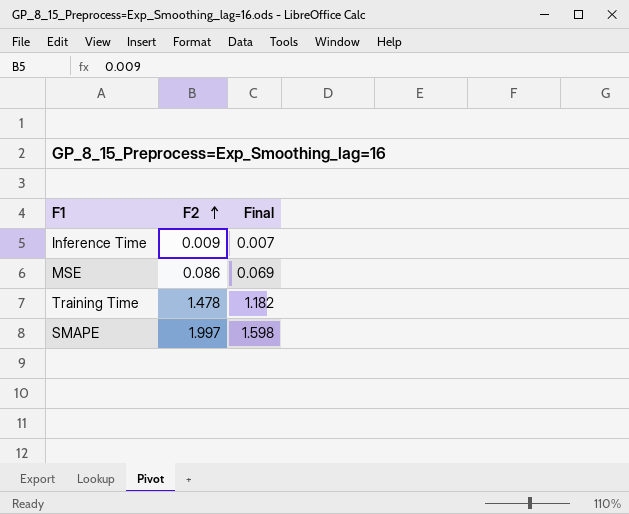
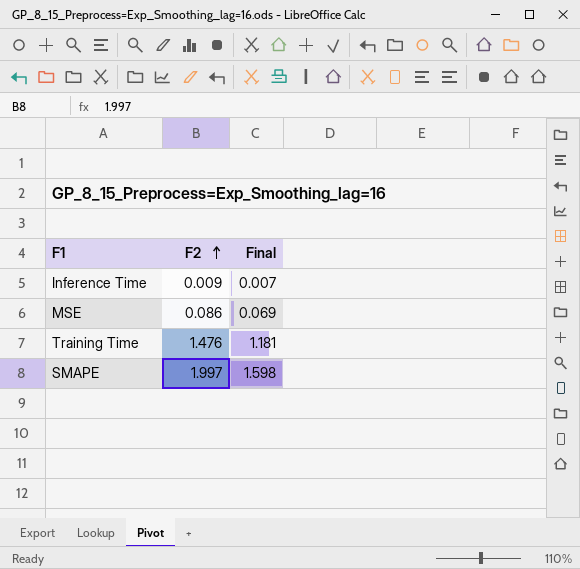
Training Time | F2: 1.478 -> 1.476
Training Time | Final: 1.182 -> 1.181

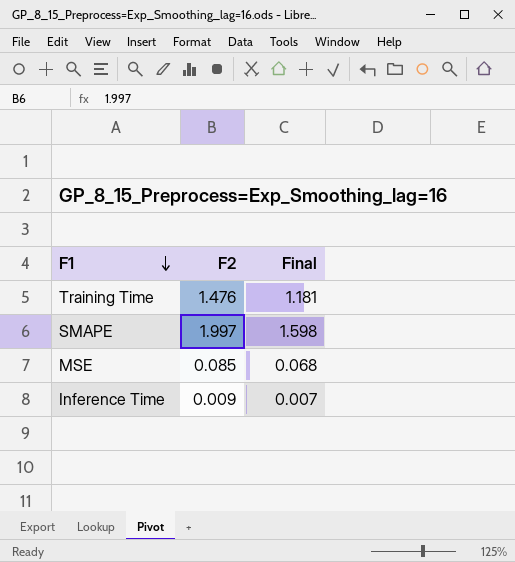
row order: F2 ascending -> F1 descending
MSE | F2: 0.086 -> 0.085
MSE | Final: 0.069 -> 0.068

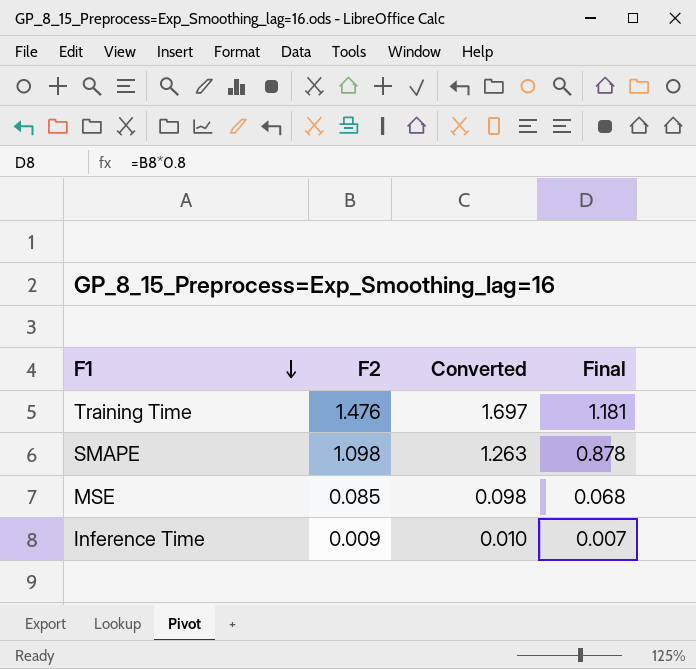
column Converted | formula: none -> [F2] * 1.15
SMAPE | F2: 1.997 -> 1.098
SMAPE | Final: 1.598 -> 0.878

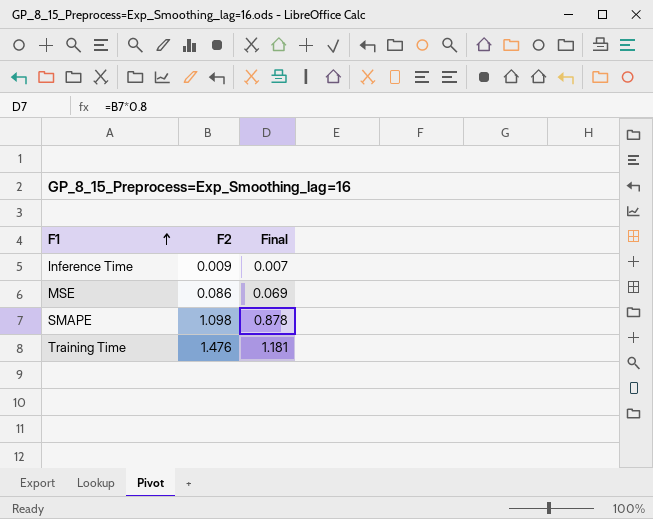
row order: F1 descending -> F1 ascending
column Converted | formula: [F2] * 1.15 -> none
MSE | F2: 0.085 -> 0.086
MSE | Final: 0.068 -> 0.069

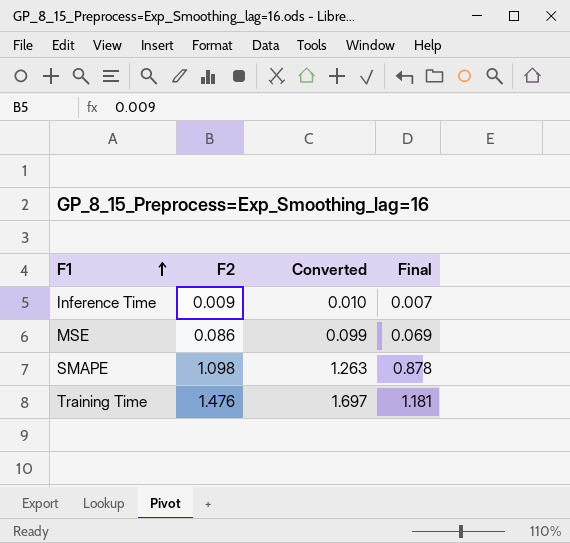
column Converted | formula: none -> [F2] * 1.15

